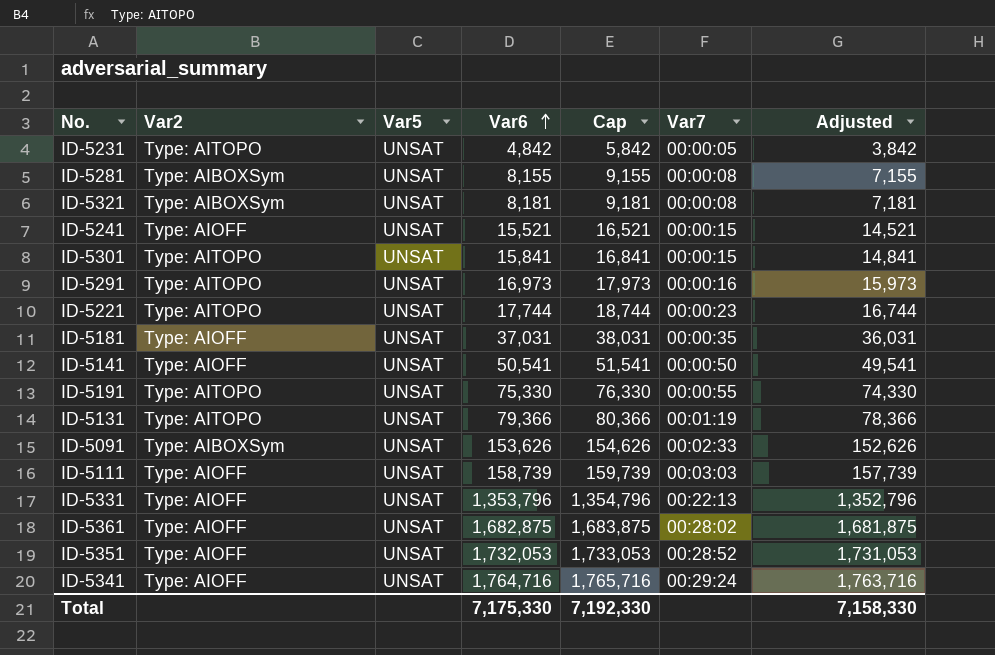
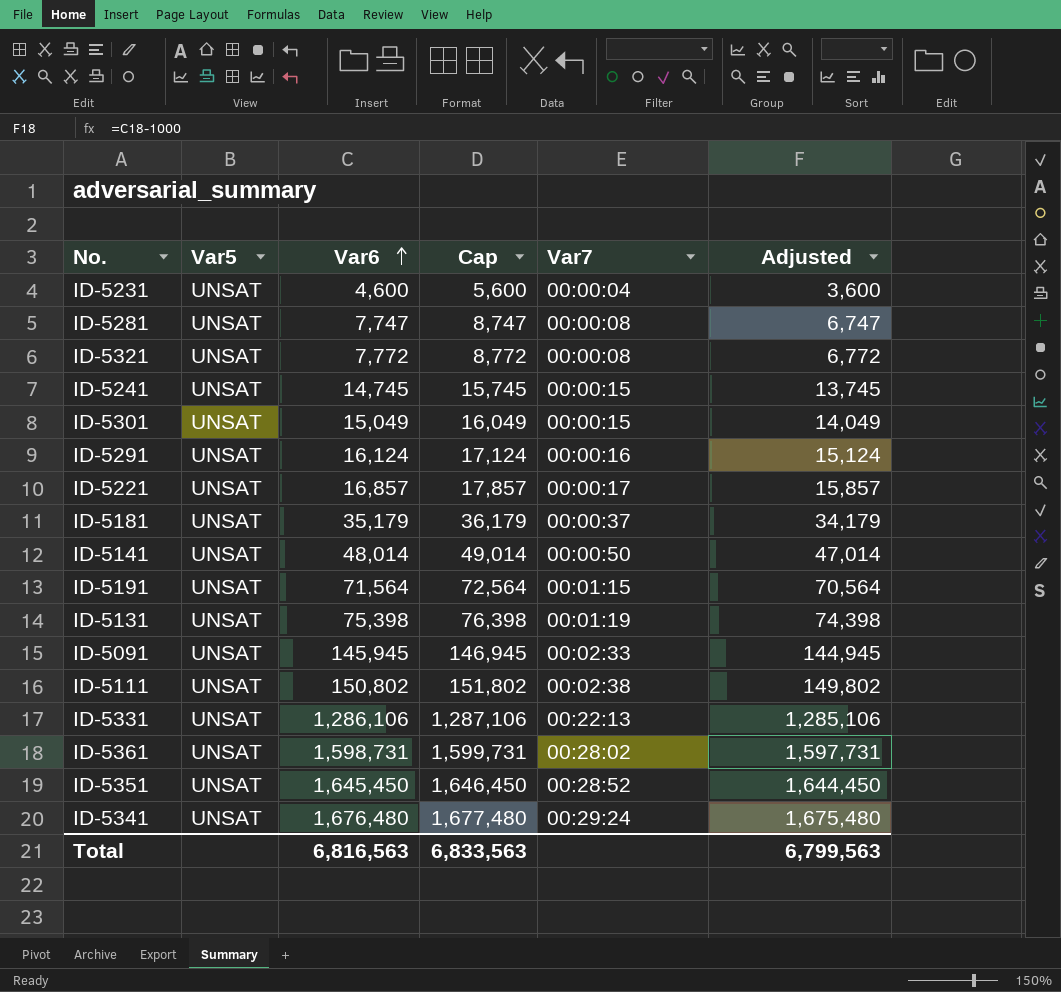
column Var2 | position: 2 -> none
ID-5231 | Var6: 4,842 -> 4,600
ID-5231 | Cap: 5,842 -> 5,600
ID-5231 | Var7: 00:00:05 -> 00:00:04
ID-5231 | Adjusted: 3,842 -> 3,600
ID-5281 | Var6: 8,155 -> 7,747
ID-5281 | Cap: 9,155 -> 8,747
ID-5281 | Adjusted: 7,155 -> 6,747
ID-5321 | Var6: 8,181 -> 7,772
ID-5321 | Cap: 9,181 -> 8,772
ID-5321 | Adjusted: 7,181 -> 6,772
ID-5241 | Var6: 15,521 -> 14,745
ID-5241 | Cap: 16,521 -> 15,745
ID-5241 | Adjusted: 14,521 -> 13,745
ID-5301 | Var6: 15,841 -> 15,049
ID-5301 | Cap: 16,841 -> 16,049
ID-5301 | Adjusted: 14,841 -> 14,049
ID-5291 | Var6: 16,973 -> 16,124
ID-5291 | Cap: 17,973 -> 17,124
ID-5291 | Adjusted: 15,973 -> 15,124
ID-5221 | Var6: 17,744 -> 16,857
ID-5221 | Cap: 18,744 -> 17,857
ID-5221 | Var7: 00:00:23 -> 00:00:17
ID-5221 | Adjusted: 16,744 -> 15,857
ID-5181 | Var6: 37,031 -> 35,179
ID-5181 | Cap: 38,031 -> 36,179
ID-5181 | Var7: 00:00:35 -> 00:00:37
ID-5181 | Adjusted: 36,031 -> 34,179
ID-5141 | Var6: 50,541 -> 48,014
ID-5141 | Cap: 51,541 -> 49,014
ID-5141 | Adjusted: 49,541 -> 47,014
ID-5191 | Var6: 75,330 -> 71,564
ID-5191 | Cap: 76,330 -> 72,564
ID-5191 | Var7: 00:00:55 -> 00:01:15
ID-5191 | Adjusted: 74,330 -> 70,564
ID-5131 | Var6: 79,366 -> 75,398
ID-5131 | Cap: 80,366 -> 76,398
ID-5131 | Adjusted: 78,366 -> 74,398
ID-5091 | Var6: 153,626 -> 145,945
ID-5091 | Cap: 154,626 -> 146,945
ID-5091 | Adjusted: 152,626 -> 144,945
ID-5111 | Var6: 158,739 -> 150,802
ID-5111 | Cap: 159,739 -> 151,802
ID-5111 | Var7: 00:03:03 -> 00:02:38
ID-5111 | Adjusted: 157,739 -> 149,802
ID-5331 | Var6: 1,353,796 -> 1,286,106
ID-5331 | Cap: 1,354,796 -> 1,287,106
ID-5331 | Adjusted: 1,352,796 -> 1,285,106
ID-5361 | Var6: 1,682,875 -> 1,598,731
ID-5361 | Cap: 1,683,875 -> 1,599,731
ID-5361 | Adjusted: 1,681,875 -> 1,597,731
ID-5351 | Var6: 1,732,053 -> 1,645,450
ID-5351 | Cap: 1,733,053 -> 1,646,450
ID-5351 | Adjusted: 1,731,053 -> 1,644,450
ID-5341 | Var6: 1,764,716 -> 1,676,480
ID-5341 | Cap: 1,765,716 -> 1,677,480
ID-5341 | Adjusted: 1,763,716 -> 1,675,480
Total | Var6: 7,175,330 -> 6,816,563
Total | Cap: 7,192,330 -> 6,833,563
Total | Adjusted: 7,158,330 -> 6,799,563

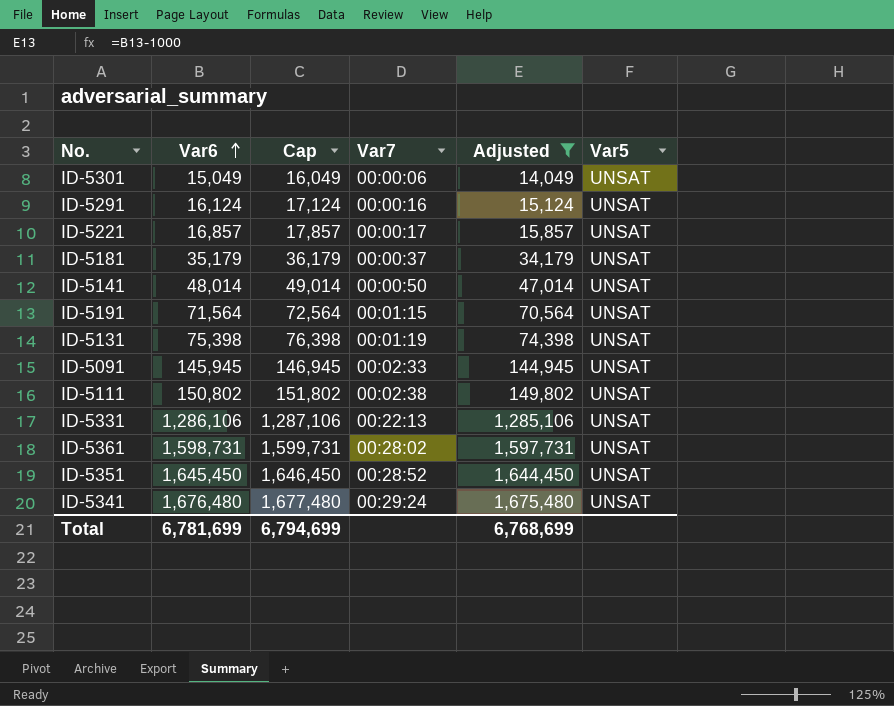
filter: none -> Adjusted >= 14,049
column Var5 | position: 2 -> 6
ID-5301 | Var7: 00:00:15 -> 00:00:06
Total | Var6: 6,816,563 -> 6,781,699
Total | Cap: 6,833,563 -> 6,794,699
Total | Adjusted: 6,799,563 -> 6,768,699

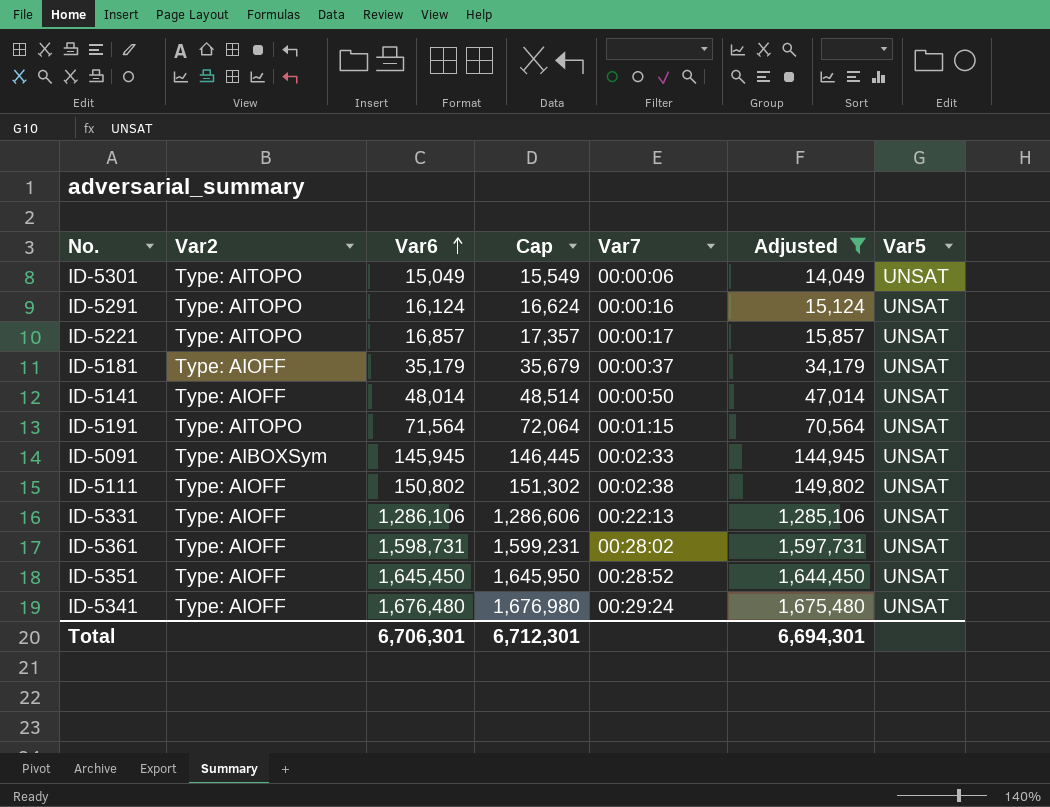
column Var2 | position: none -> 2
column Cap | formula: [Var6] + 1000 -> [Var6] + 500
row ID-5131: 75,398 | 76,398 | 00:01:19 | 74,398 | UNSAT -> none
Total | Var6: 6,781,699 -> 6,706,301
Total | Cap: 6,794,699 -> 6,712,301
Total | Adjusted: 6,768,699 -> 6,694,301

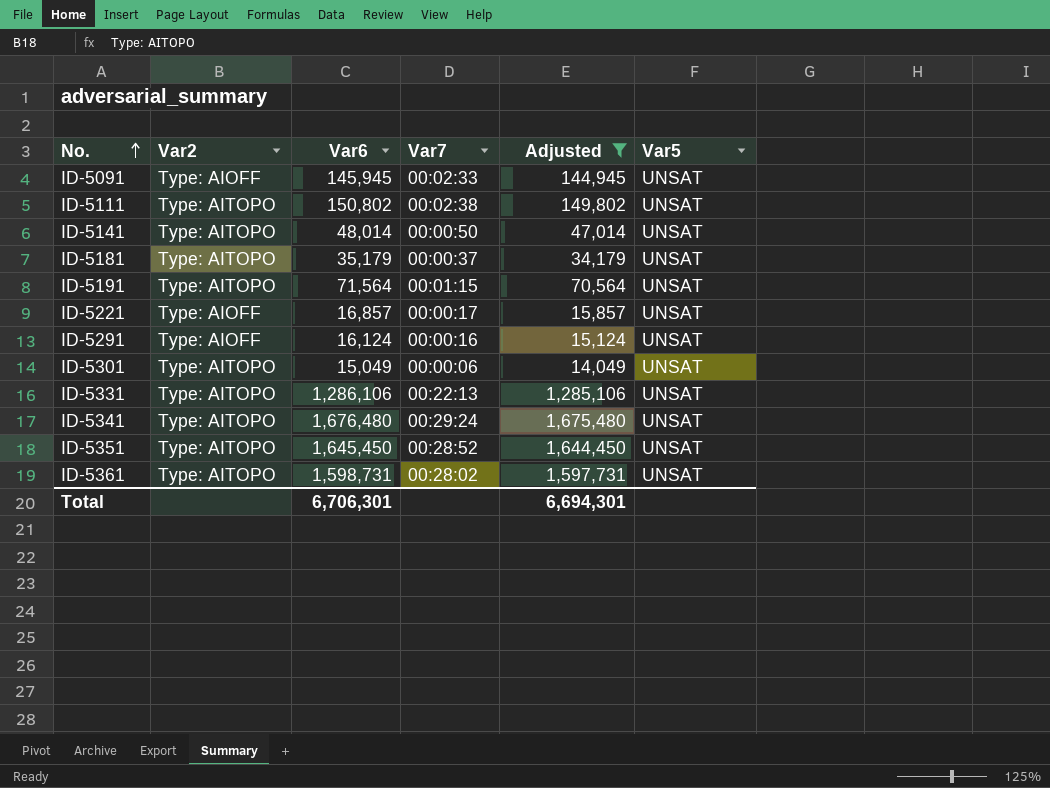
row order: Var6 ascending -> No. ascending
column Cap | formula: [Var6] + 500 -> none
ID-5091 | Var2: Type: AIBOXSym -> Type: AIOFF
ID-5111 | Var2: Type: AIOFF -> Type: AITOPO
ID-5141 | Var2: Type: AIOFF -> Type: AITOPO
ID-5181 | Var2: Type: AIOFF -> Type: AITOPO
ID-5221 | Var2: Type: AITOPO -> Type: AIOFF
ID-5291 | Var2: Type: AITOPO -> Type: AIOFF
ID-5331 | Var2: Type: AIOFF -> Type: AITOPO
ID-5341 | Var2: Type: AIOFF -> Type: AITOPO
ID-5351 | Var2: Type: AIOFF -> Type: AITOPO
ID-5361 | Var2: Type: AIOFF -> Type: AITOPO

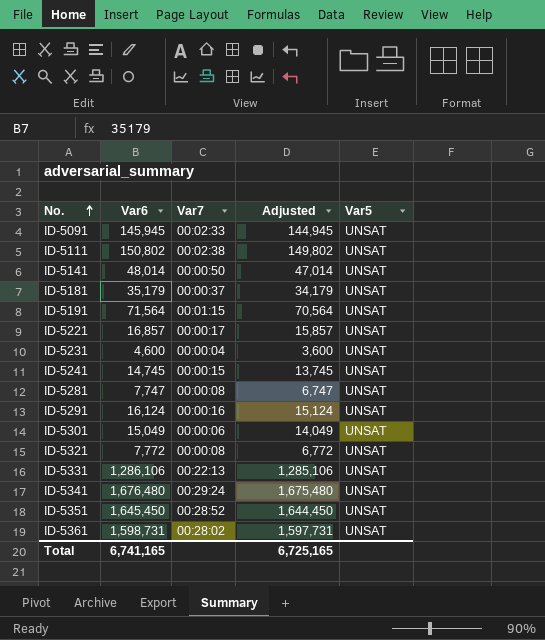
filter: Adjusted >= 14,049 -> none
column Var2 | position: 2 -> none
Total | Var6: 6,706,301 -> 6,741,165
Total | Adjusted: 6,694,301 -> 6,725,165

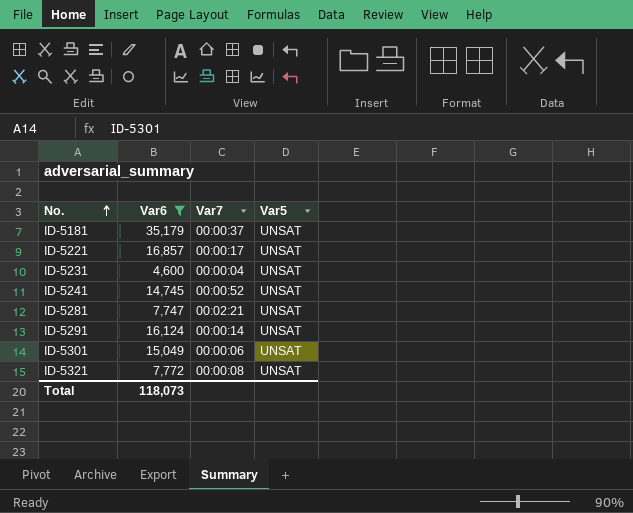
filter: none -> Var6 <= 35,179
column Adjusted | formula: [Var6] - 1000 -> none
ID-5241 | Var7: 00:00:15 -> 00:00:52
ID-5281 | Var7: 00:00:08 -> 00:02:21
ID-5291 | Var7: 00:00:16 -> 00:00:14
Total | Var6: 6,741,165 -> 118,073

